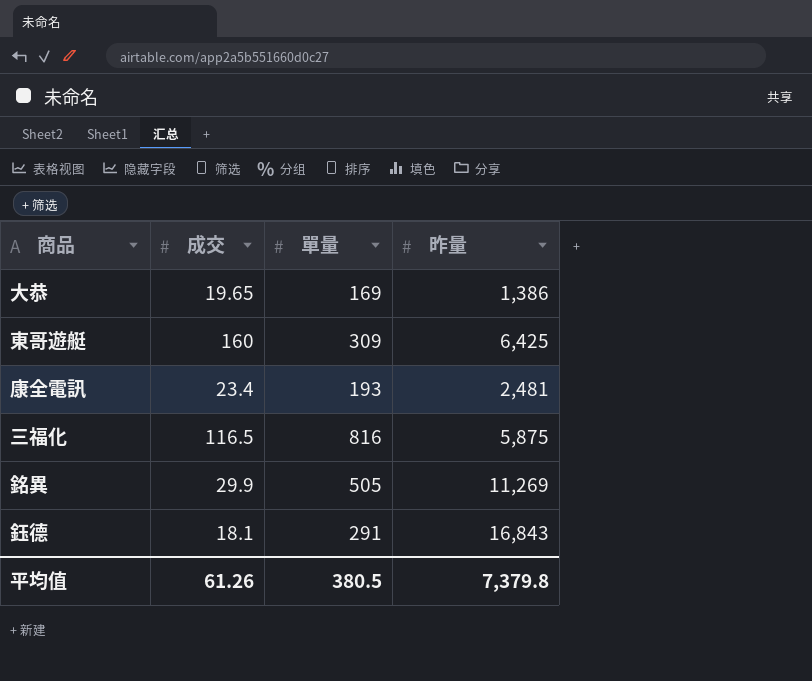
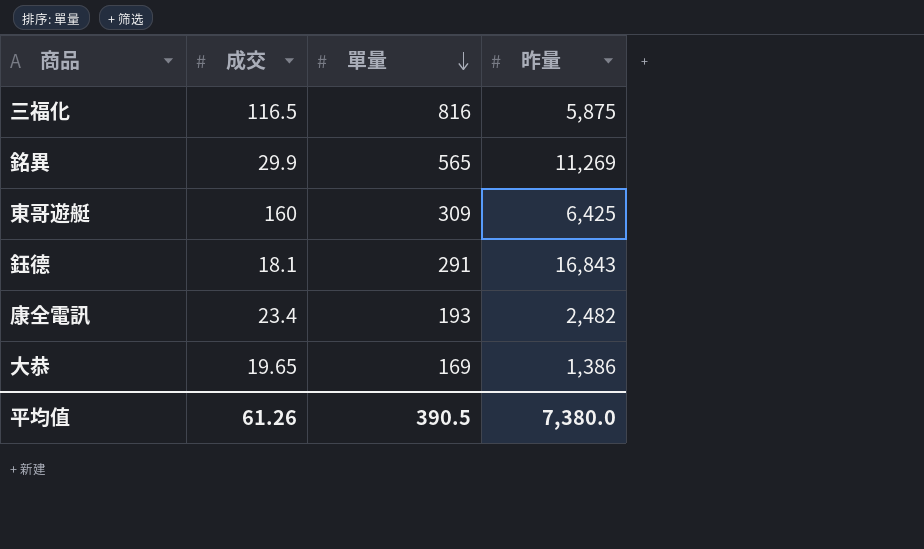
row order: none -> 單量 descending
銘異 | 單量: 505 -> 565
康全電訊 | 昨量: 2,481 -> 2,482
平均值 | 單量: 380.5 -> 390.5
平均值 | 昨量: 7,379.8 -> 7,380.0

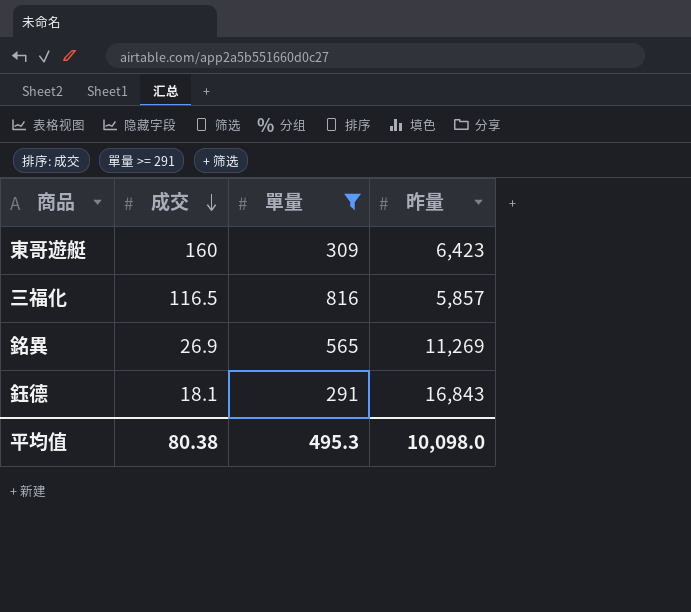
filter: none -> 單量 >= 291
row order: 單量 descending -> 成交 descending
東哥遊艇 | 昨量: 6,425 -> 6,423
三福化 | 昨量: 5,875 -> 5,857
銘異 | 成交: 29.9 -> 26.9
平均值 | 成交: 61.26 -> 80.38
平均值 | 單量: 390.5 -> 495.3
平均值 | 昨量: 7,380.0 -> 10,098.0

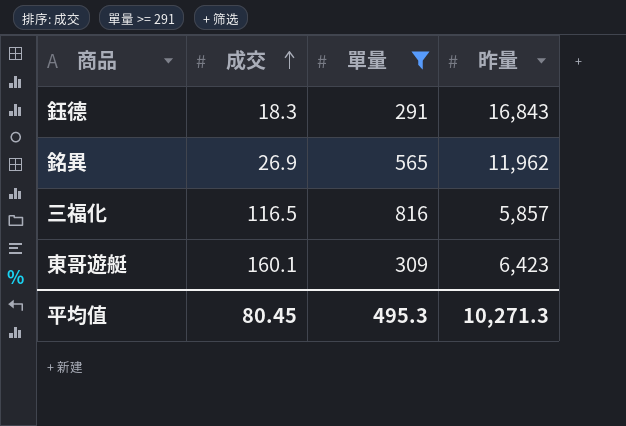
row order: 成交 descending -> 成交 ascending
鈺德 | 成交: 18.1 -> 18.3
銘異 | 昨量: 11,269 -> 11,962
東哥遊艇 | 成交: 160 -> 160.1
平均值 | 成交: 80.38 -> 80.45
平均值 | 昨量: 10,098.0 -> 10,271.3

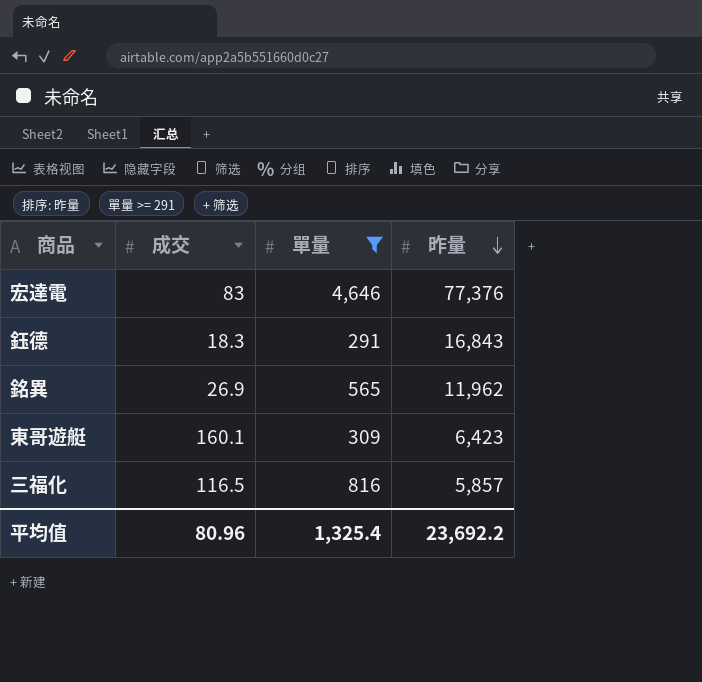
row order: 成交 ascending -> 昨量 descending
row 宏達電: none -> 83 | 4,646 | 77,376
平均值 | 成交: 80.45 -> 80.96
平均值 | 單量: 495.3 -> 1,325.4
平均值 | 昨量: 10,271.3 -> 23,692.2

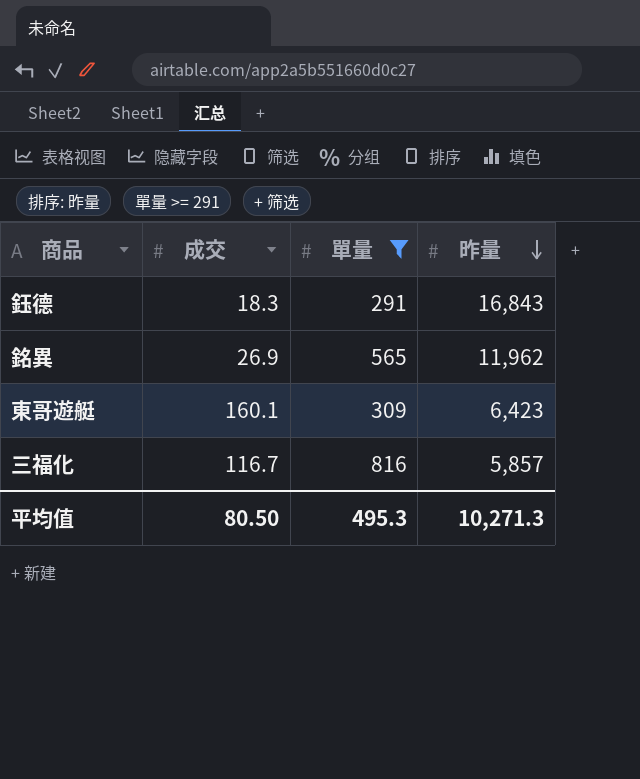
row 宏達電: 83 | 4,646 | 77,376 -> none
三福化 | 成交: 116.5 -> 116.7
平均值 | 成交: 80.96 -> 80.50
平均值 | 單量: 1,325.4 -> 495.3
平均值 | 昨量: 23,692.2 -> 10,271.3

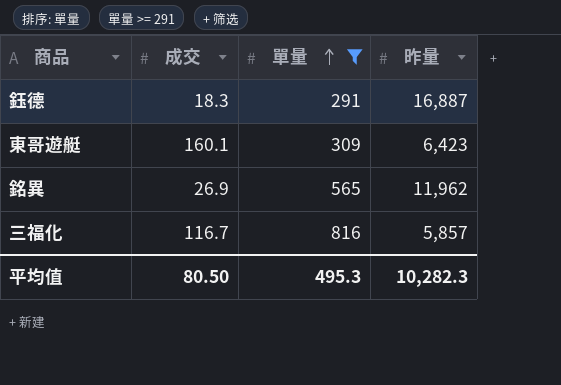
row order: 昨量 descending -> 單量 ascending
鈺德 | 昨量: 16,843 -> 16,887
平均值 | 昨量: 10,271.3 -> 10,282.3

